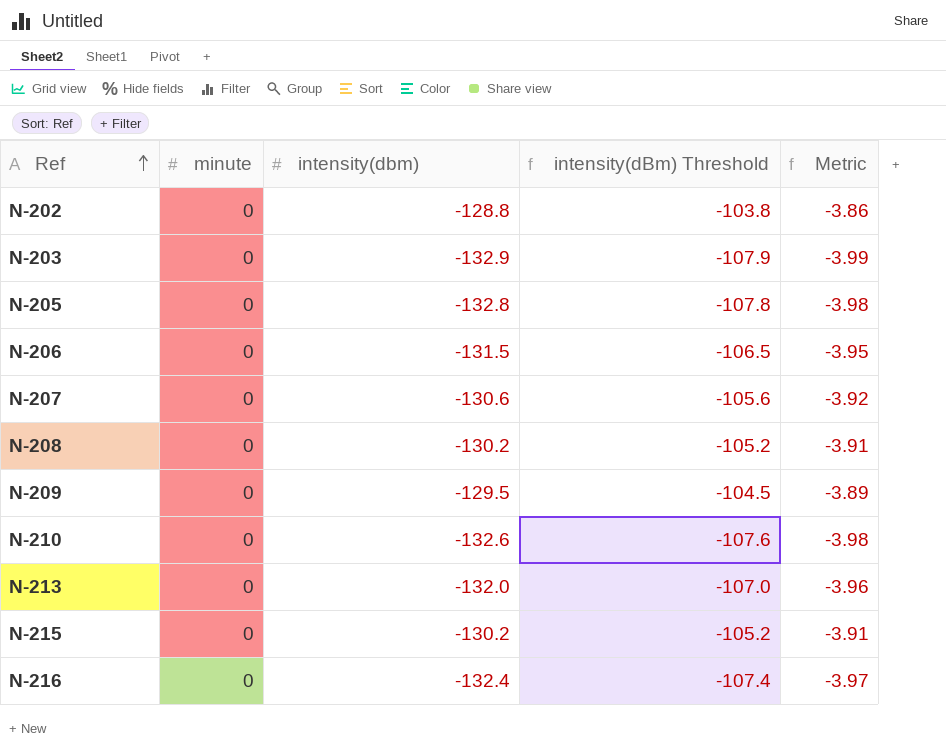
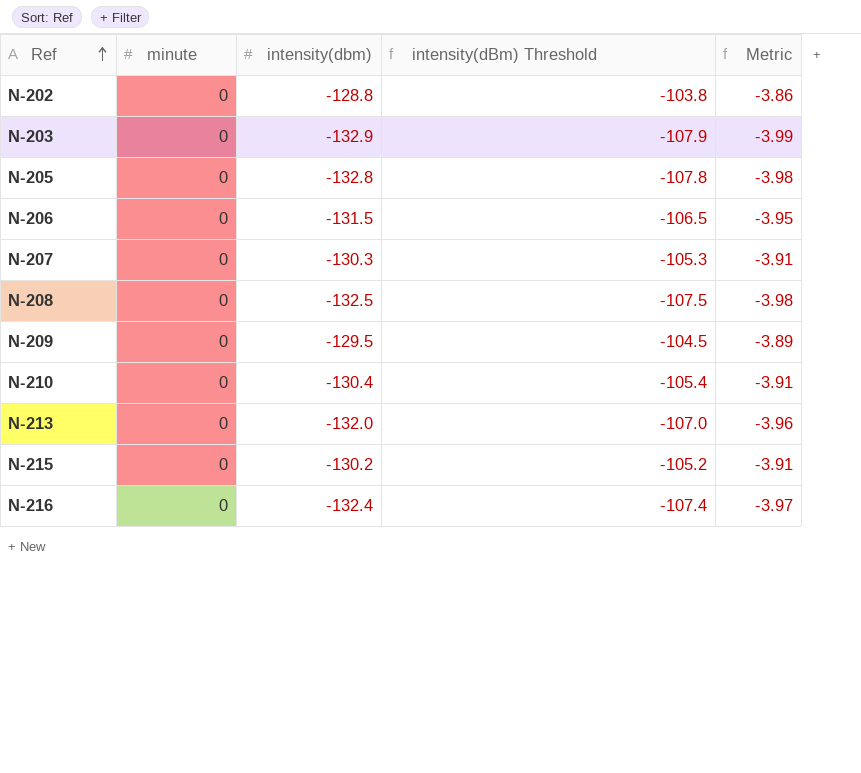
N-207 | intensity(dbm): -130.6 -> -130.3
N-207 | intensity(dBm) Threshold: -105.6 -> -105.3
N-207 | Metric: -3.92 -> -3.91
N-208 | intensity(dbm): -130.2 -> -132.5
N-208 | intensity(dBm) Threshold: -105.2 -> -107.5
N-208 | Metric: -3.91 -> -3.98
N-210 | intensity(dbm): -132.6 -> -130.4
N-210 | intensity(dBm) Threshold: -107.6 -> -105.4
N-210 | Metric: -3.98 -> -3.91

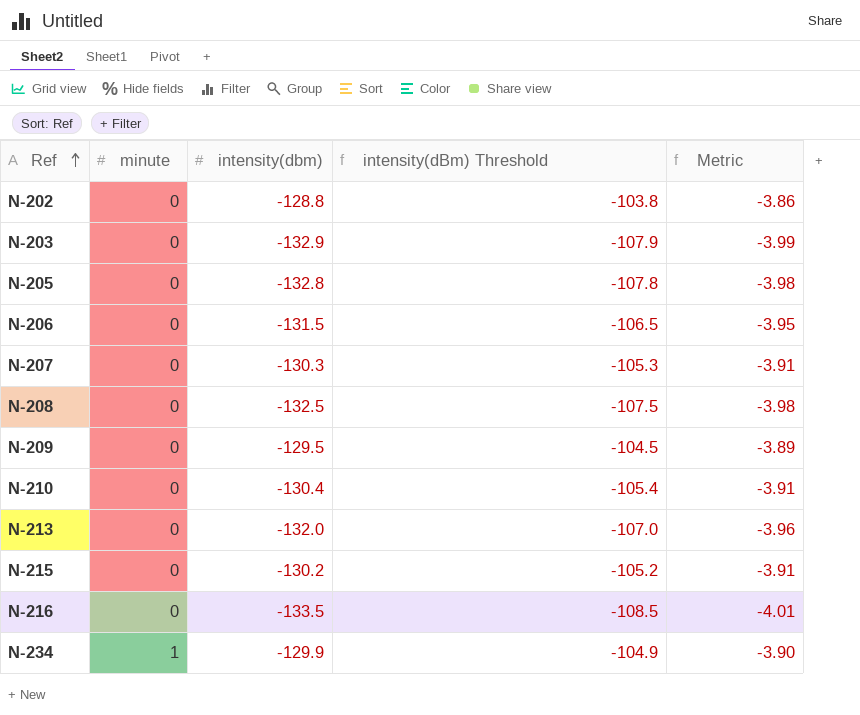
N-216 | intensity(dbm): -132.4 -> -133.5
N-216 | intensity(dBm) Threshold: -107.4 -> -108.5
N-216 | Metric: -3.97 -> -4.01
row N-234: none -> 1 | -129.9 | -104.9 | -3.90

